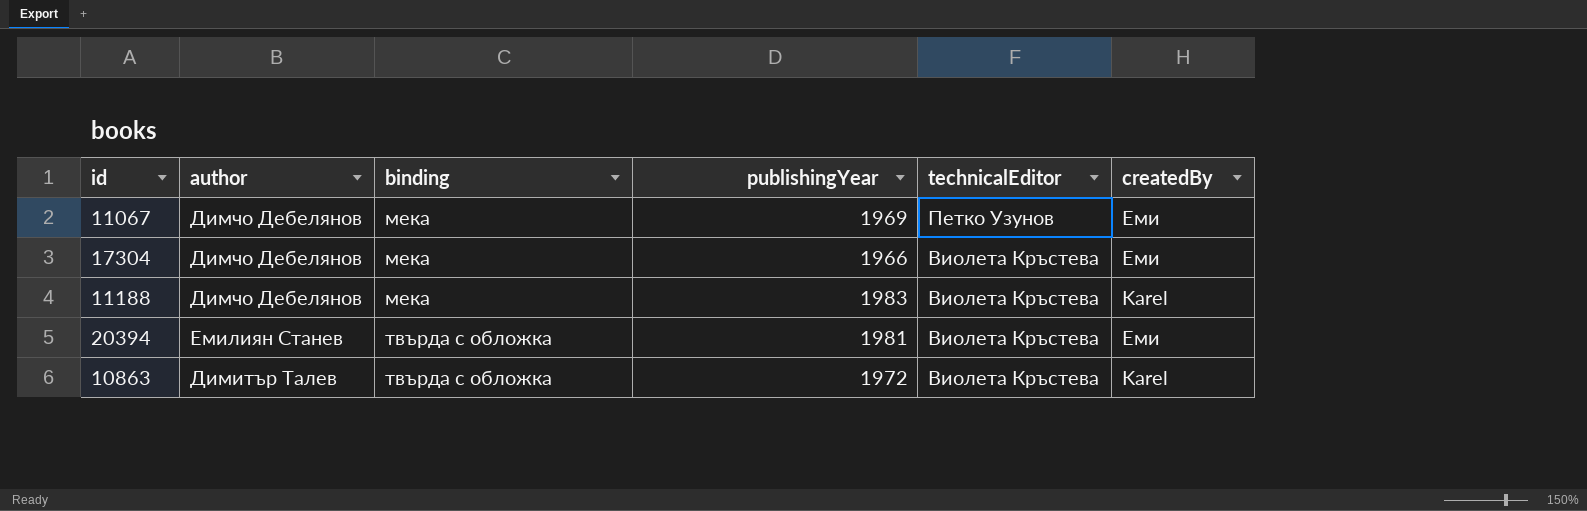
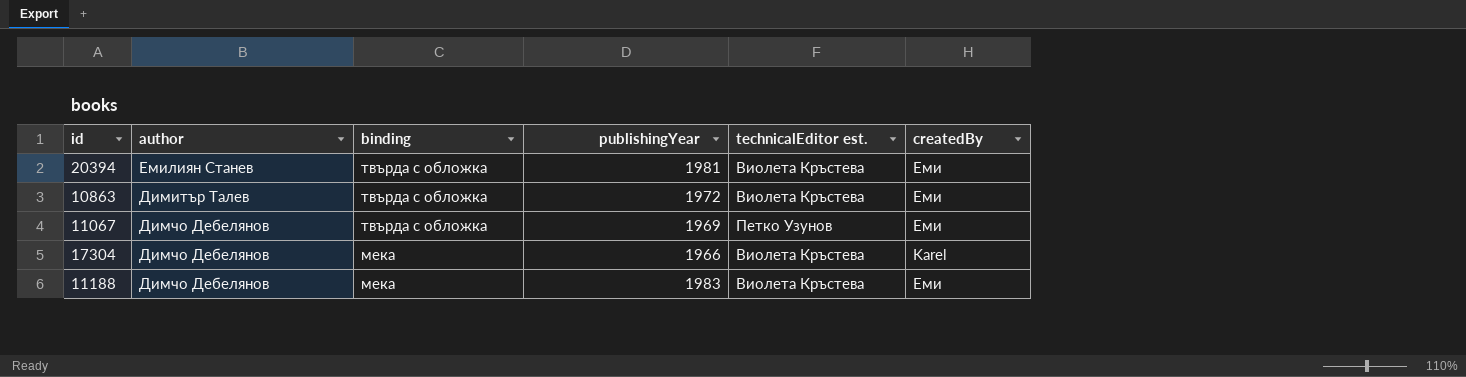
row order: binding ascending -> binding descending
column name: technicalEditor -> technicalEditor est.
10863 | createdBy: Karel -> Еми
11067 | binding: мека -> твърда с обложка
17304 | createdBy: Еми -> Karel
11188 | createdBy: Karel -> Еми

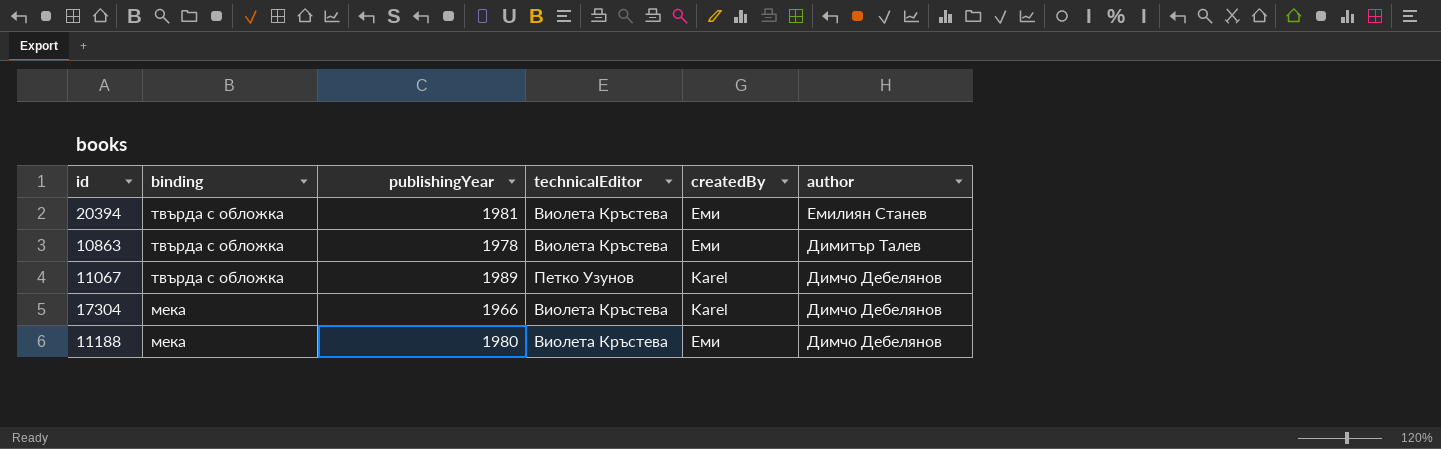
column name: technicalEditor est. -> technicalEditor
column author | position: 2 -> 6
10863 | publishingYear: 1972 -> 1978
11067 | publishingYear: 1969 -> 1989
11067 | createdBy: Еми -> Karel
11188 | publishingYear: 1983 -> 1980

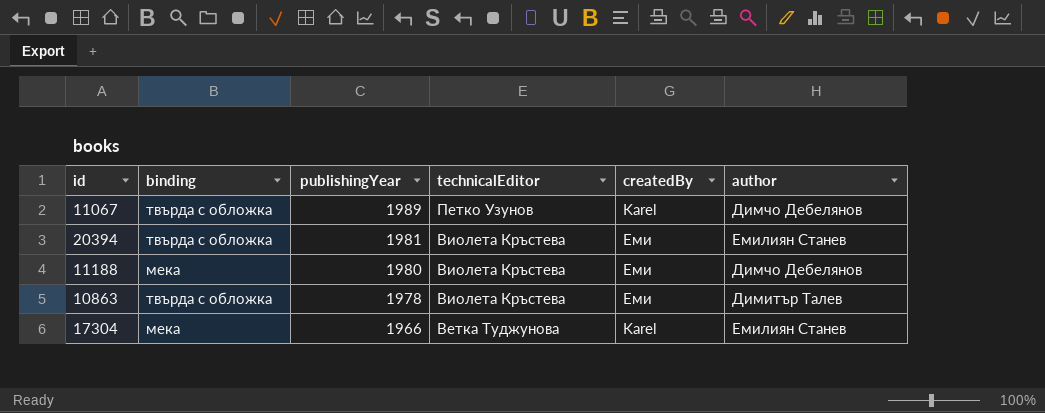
row order: binding descending -> publishingYear descending
17304 | technicalEditor: Виолета Кръстева -> Ветка Туджунова
17304 | author: Димчо Дебелянов -> Емилиян Станев

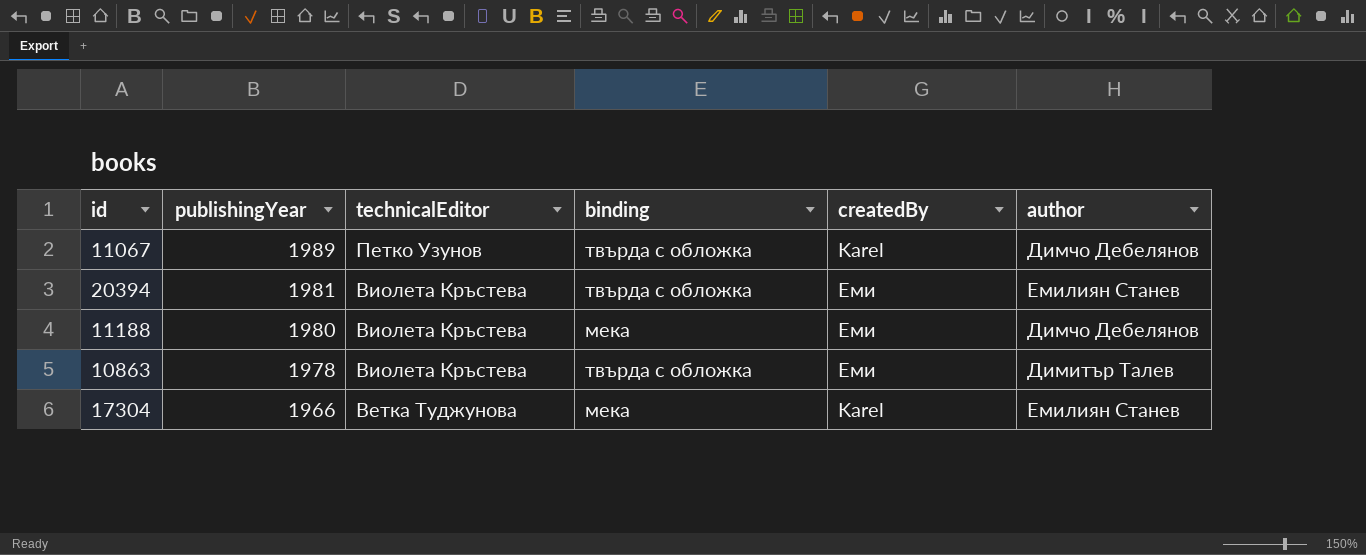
column binding | position: 2 -> 4

